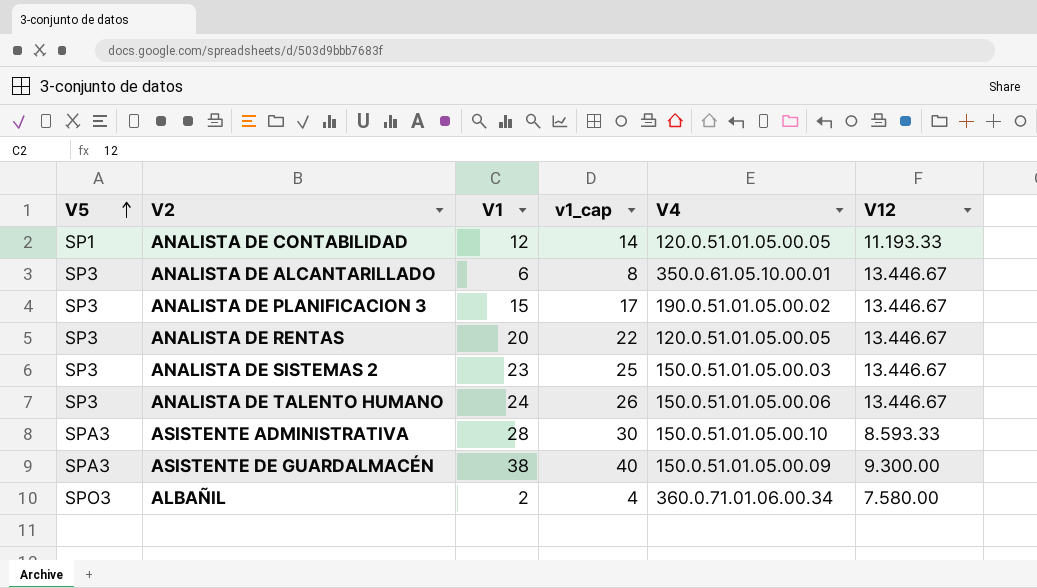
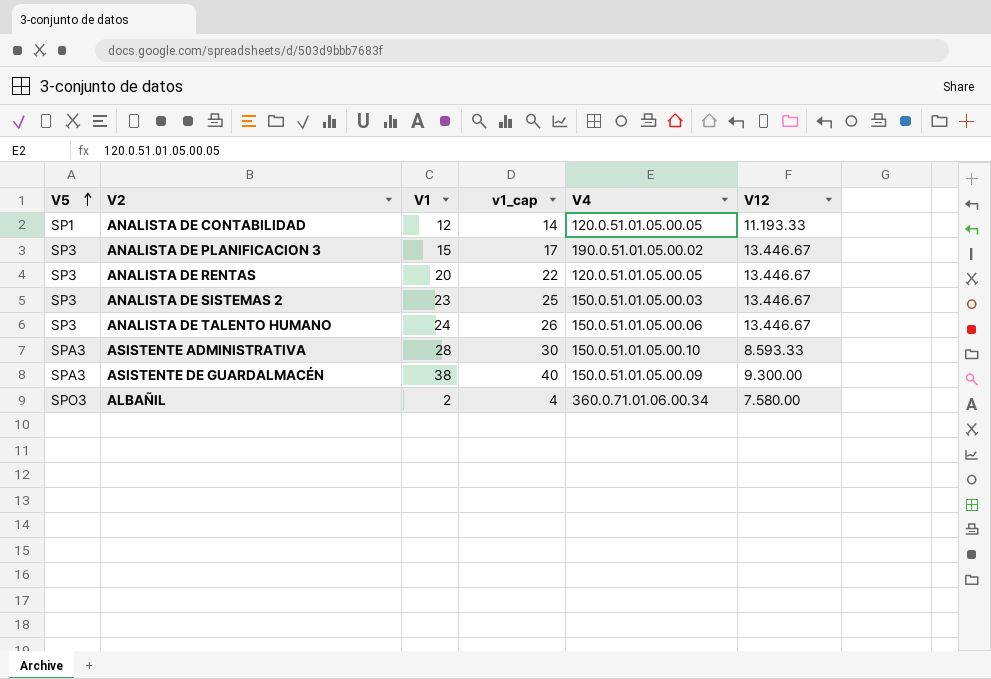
row ANALISTA DE ALCANTARILLADO: SP3 | 6 | 8 | 350.0.61.05.10.00.01 | 13.446.67 -> none

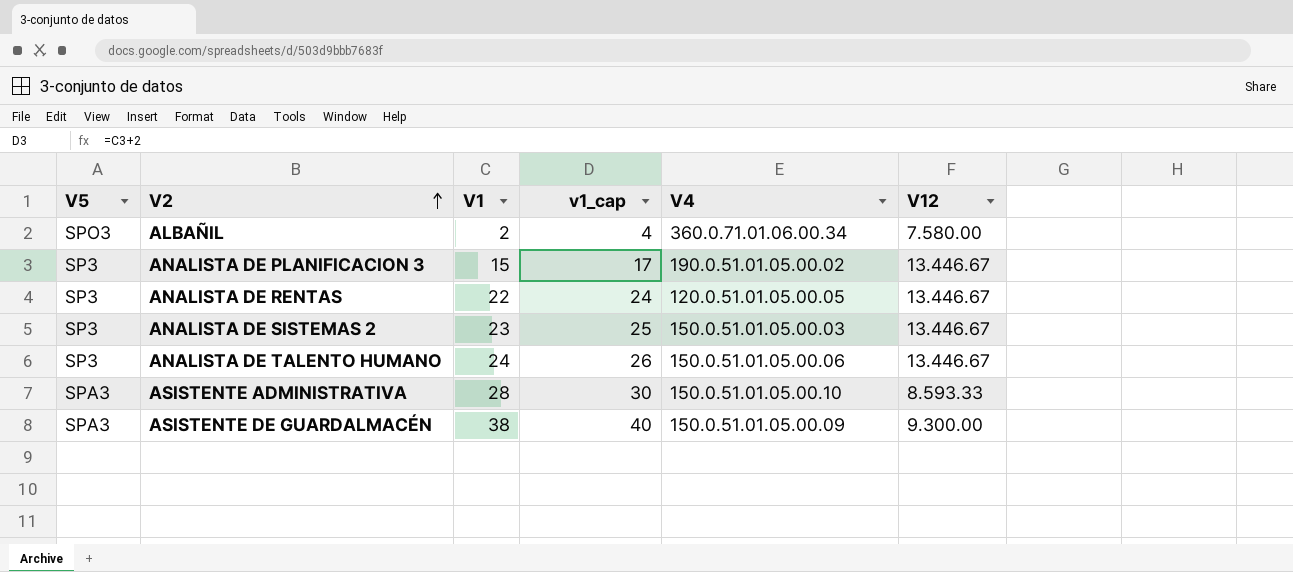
row order: V5 ascending -> V2 ascending
row ANALISTA DE CONTABILIDAD: SP1 | 12 | 14 | 120.0.51.01.05.00.05 | 11.193.33 -> none
ANALISTA DE RENTAS | V1: 20 -> 22
ANALISTA DE RENTAS | v1_cap: 22 -> 24

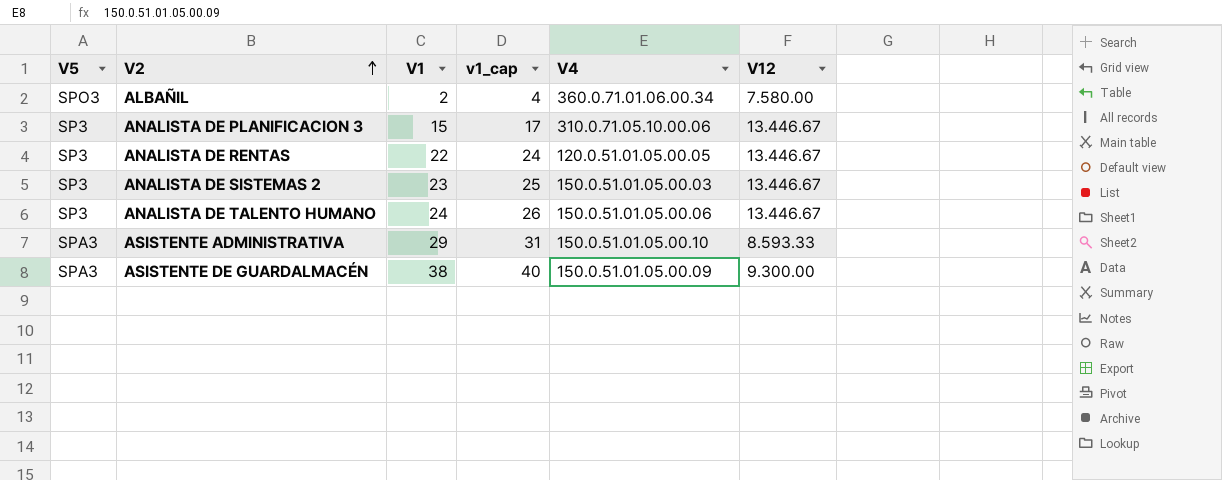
ANALISTA DE PLANIFICACION 3 | V4: 190.0.51.01.05.00.02 -> 310.0.71.05.10.00.06
ASISTENTE ADMINISTRATIVA | V1: 28 -> 29
ASISTENTE ADMINISTRATIVA | v1_cap: 30 -> 31

